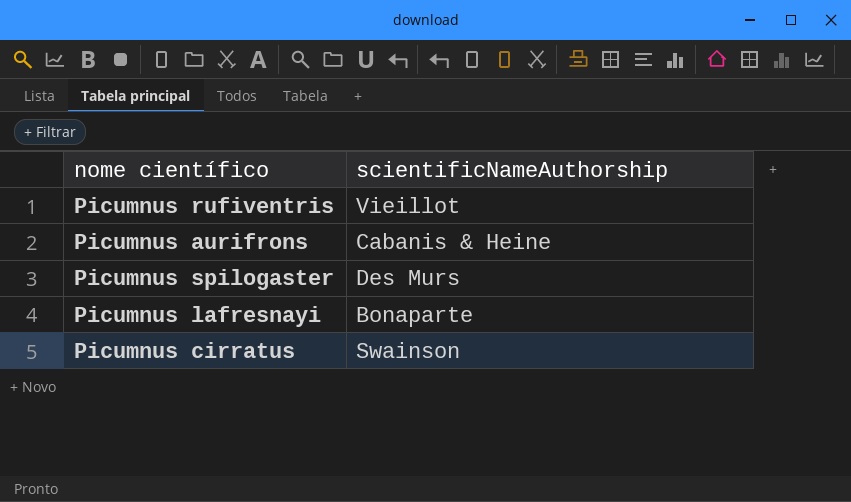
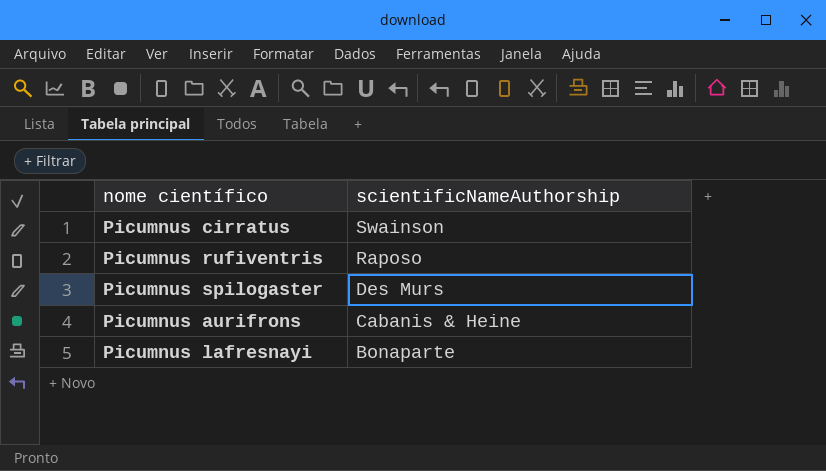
row order: none -> scientificNameAuthorship descending
Picumnus rufiventris | scientificNameAuthorship: Vieillot -> Raposo

